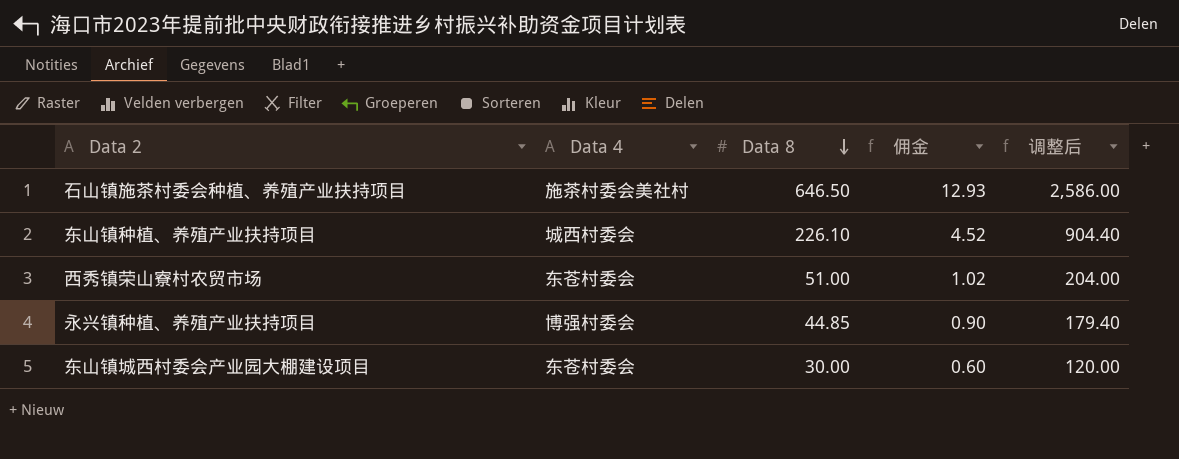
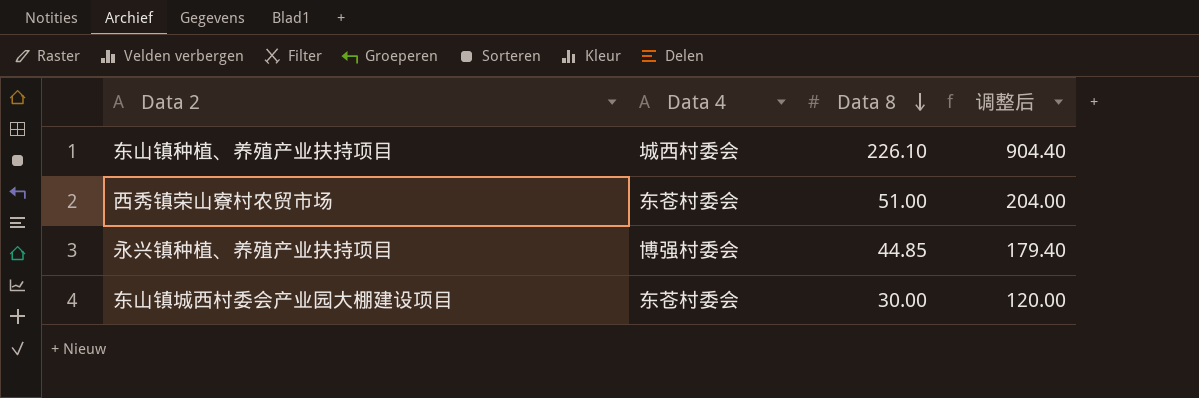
column 佣金 | formula: [Data 8] * 0.02 -> none
row 石山镇施茶村委会种植、养殖产业扶持项目: 施茶村委会美社村 | 646.50 | 12.93 | 2,586.00 -> none

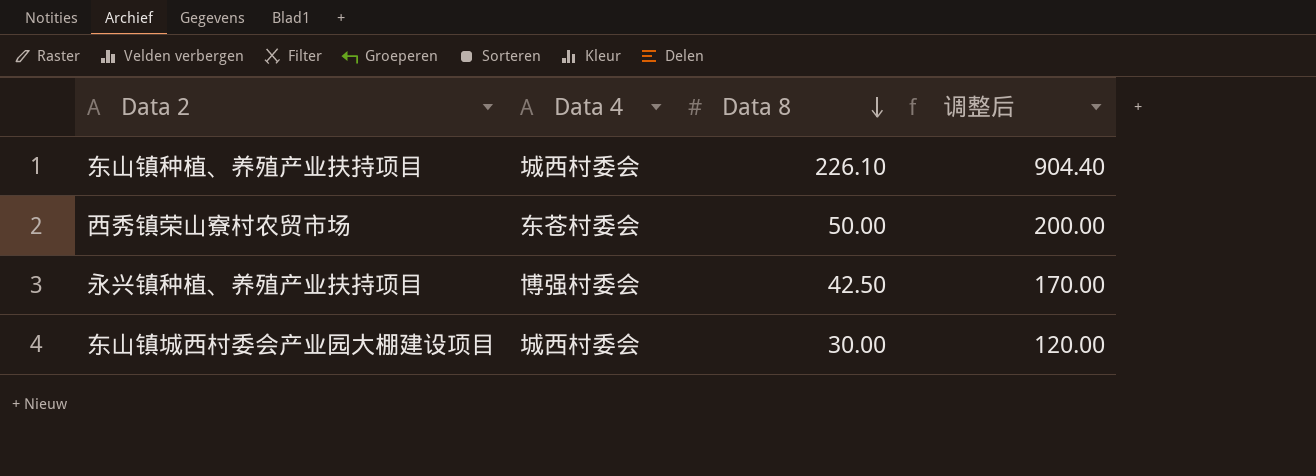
西秀镇荣山寮村农贸市场 | Data 8: 51.00 -> 50.00
西秀镇荣山寮村农贸市场 | 调整后: 204.00 -> 200.00
永兴镇种植、养殖产业扶持项目 | Data 8: 44.85 -> 42.50
永兴镇种植、养殖产业扶持项目 | 调整后: 179.40 -> 170.00
东山镇城西村委会产业园大棚建设项目 | Data 4: 东苍村委会 -> 城西村委会

